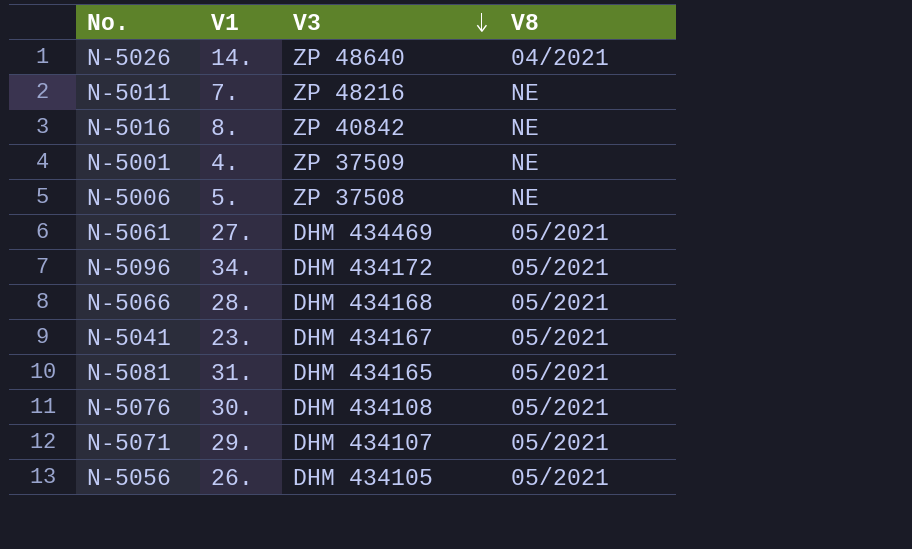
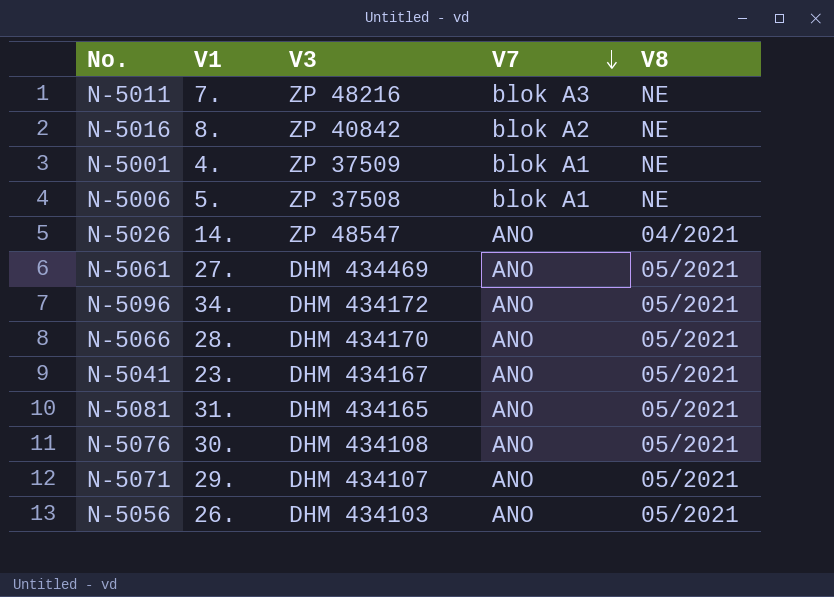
row order: V3 descending -> V7 descending
column V7 | position: none -> 4
N-5026 | V3: ZP 48640 -> ZP 48547
N-5066 | V3: DHM 434168 -> DHM 434170
N-5056 | V3: DHM 434105 -> DHM 434103

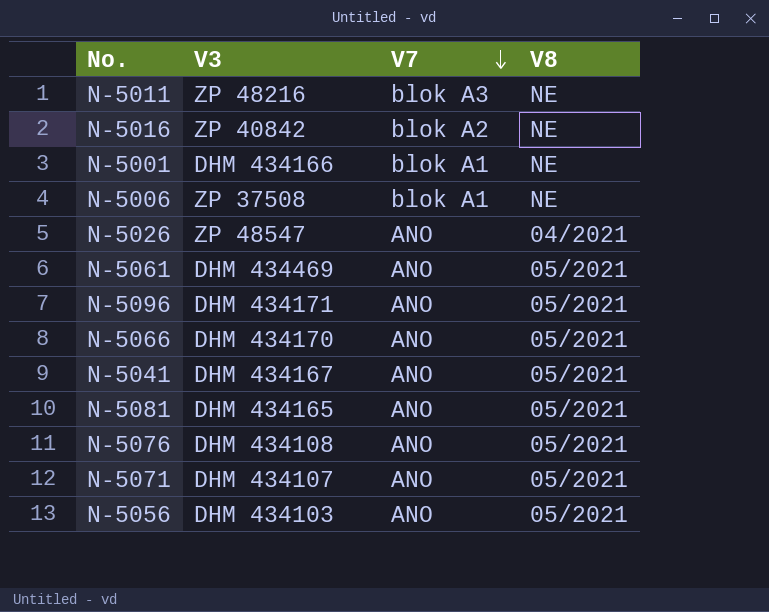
column V1 | position: 2 -> none
N-5001 | V3: ZP 37509 -> DHM 434166
N-5096 | V3: DHM 434172 -> DHM 434171

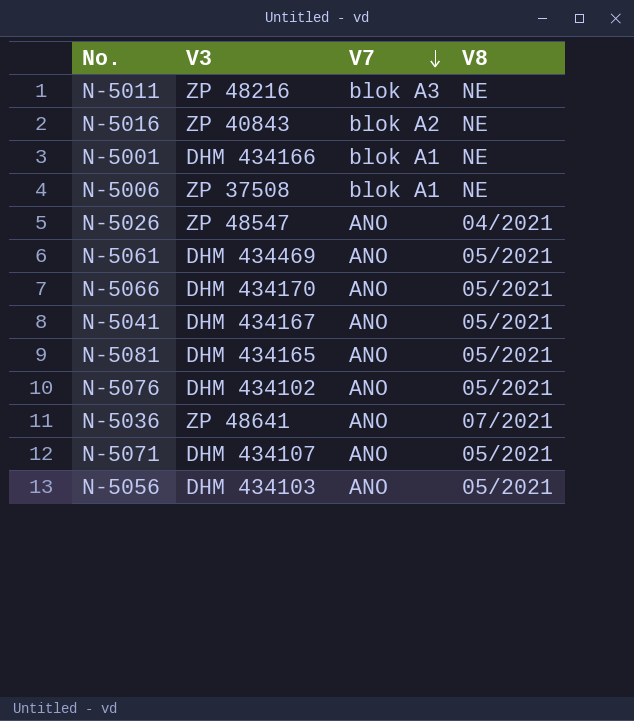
row N-5096: DHM 434171 | ANO | 05/2021 -> none
N-5016 | V3: ZP 40842 -> ZP 40843
N-5076 | V3: DHM 434108 -> DHM 434102
row N-5036: none -> ZP 48641 | ANO | 07/2021

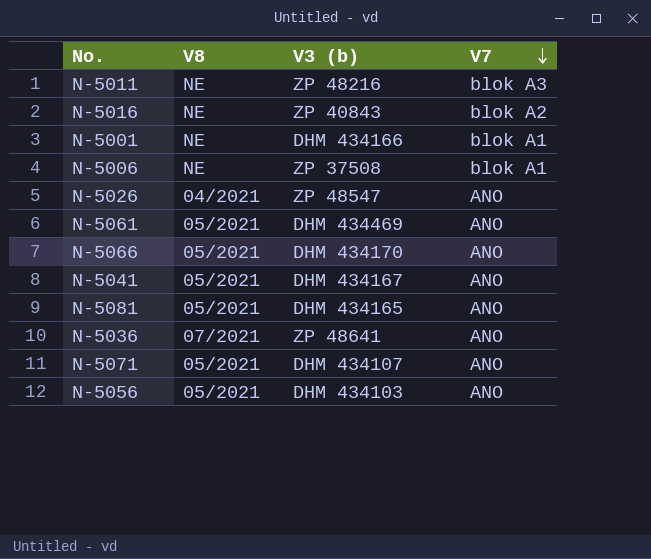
column V8 | position: 4 -> 2
column name: V3 -> V3 (b)
row N-5076: DHM 434102 | ANO | 05/2021 -> none

